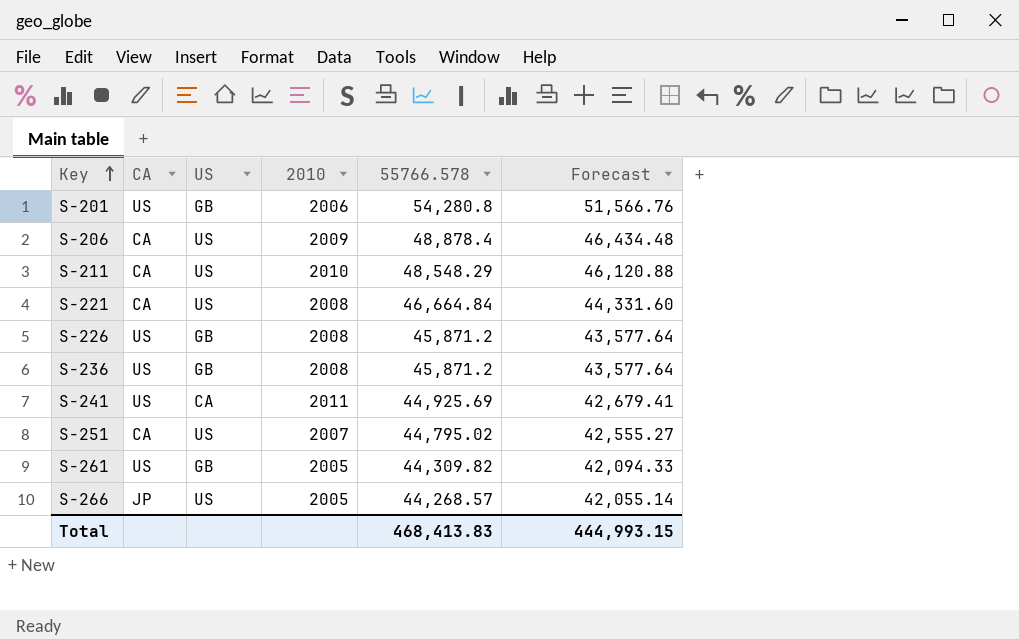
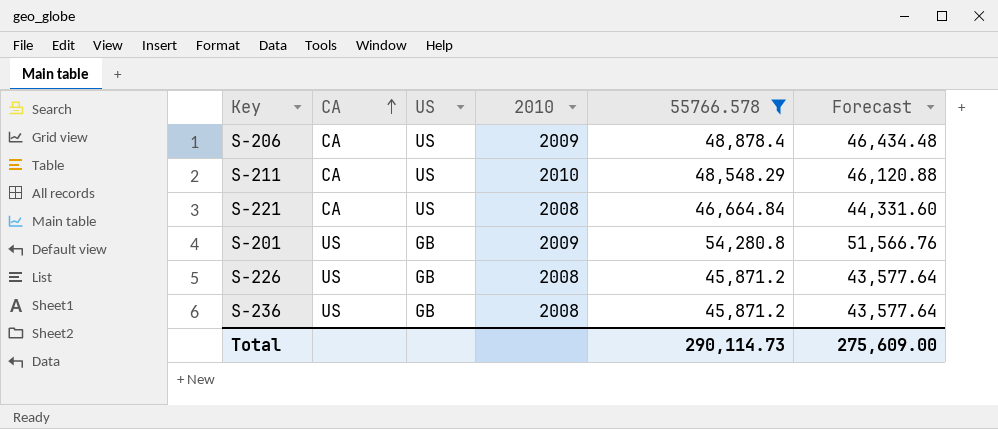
filter: none -> 55766.578 >= 45,871.2
row order: Key ascending -> CA ascending
S-201 | 2010: 2006 -> 2009
Total | 55766.578: 468,413.83 -> 290,114.73
Total | Forecast: 444,993.15 -> 275,609.00

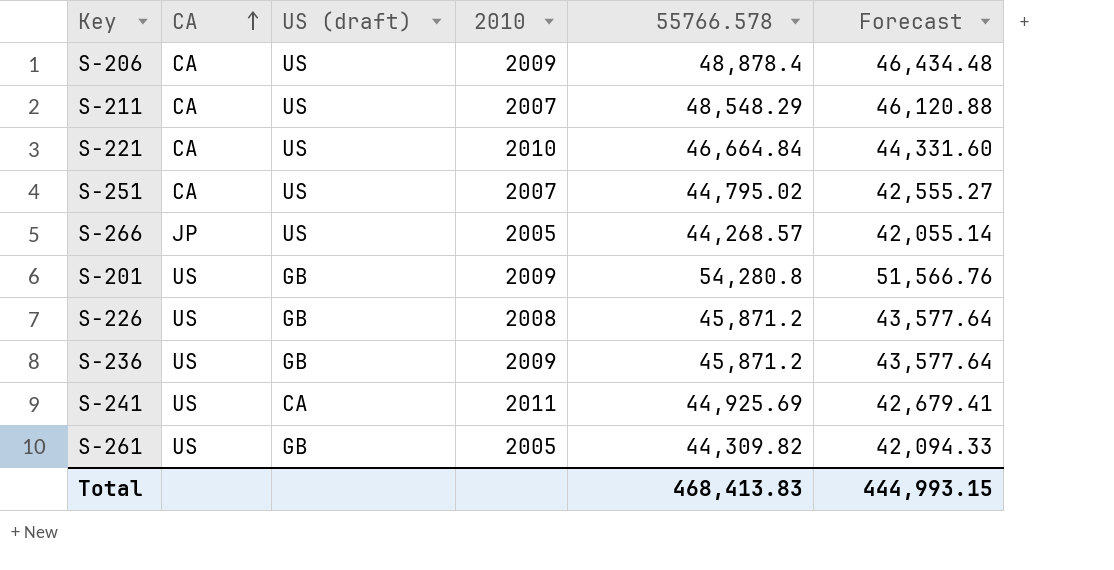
filter: 55766.578 >= 45,871.2 -> none
column name: US -> US (draft)
S-211 | 2010: 2010 -> 2007
S-221 | 2010: 2008 -> 2010
S-236 | 2010: 2008 -> 2009
Total | 55766.578: 290,114.73 -> 468,413.83
Total | Forecast: 275,609.00 -> 444,993.15

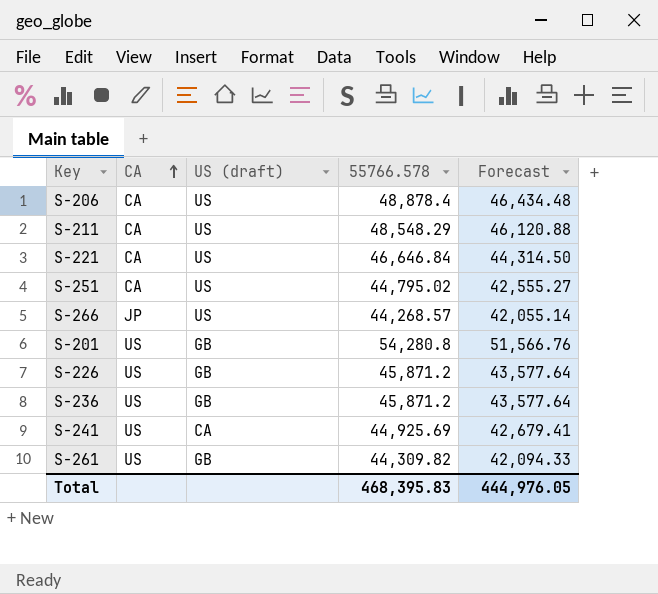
column 2010 | position: 4 -> none
S-221 | 55766.578: 46,664.84 -> 46,646.84
S-221 | Forecast: 44,331.60 -> 44,314.50
Total | 55766.578: 468,413.83 -> 468,395.83
Total | Forecast: 444,993.15 -> 444,976.05

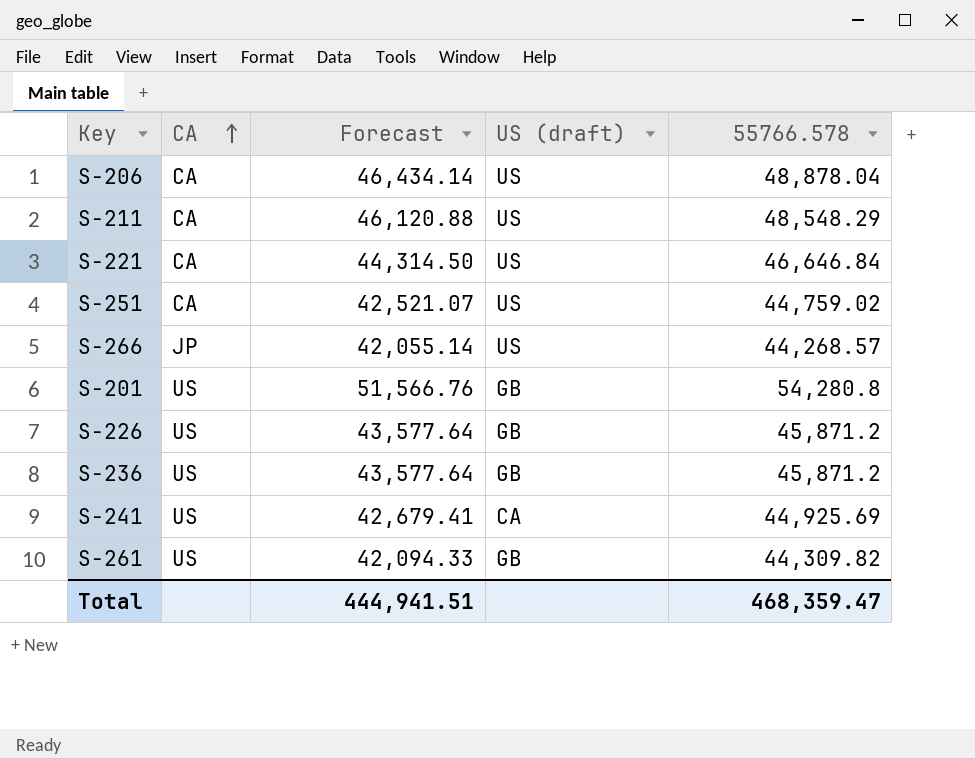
column Forecast | position: 5 -> 3
S-206 | Forecast: 46,434.48 -> 46,434.14
S-206 | 55766.578: 48,878.4 -> 48,878.04
S-251 | Forecast: 42,555.27 -> 42,521.07
S-251 | 55766.578: 44,795.02 -> 44,759.02
Total | Forecast: 444,976.05 -> 444,941.51
Total | 55766.578: 468,395.83 -> 468,359.47

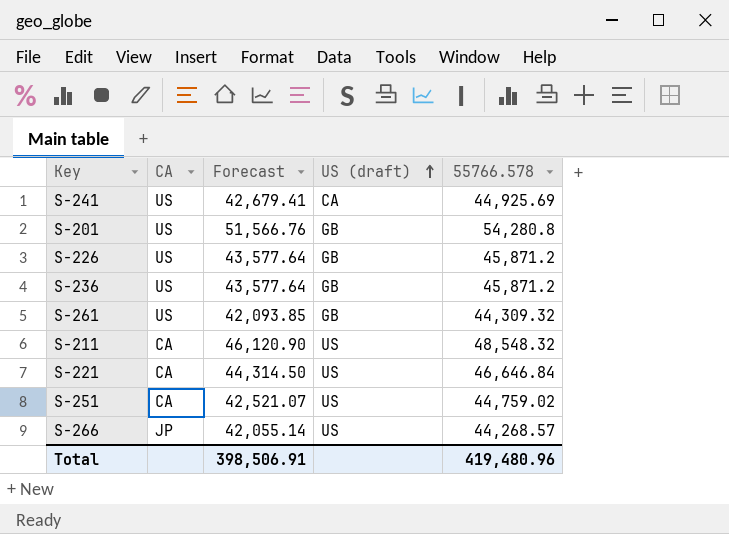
row order: CA ascending -> US (draft) ascending
row S-206: CA | 46,434.14 | US | 48,878.04 -> none
S-261 | Forecast: 42,094.33 -> 42,093.85
S-261 | 55766.578: 44,309.82 -> 44,309.32
S-211 | Forecast: 46,120.88 -> 46,120.90
S-211 | 55766.578: 48,548.29 -> 48,548.32
Total | Forecast: 444,941.51 -> 398,506.91
Total | 55766.578: 468,359.47 -> 419,480.96

